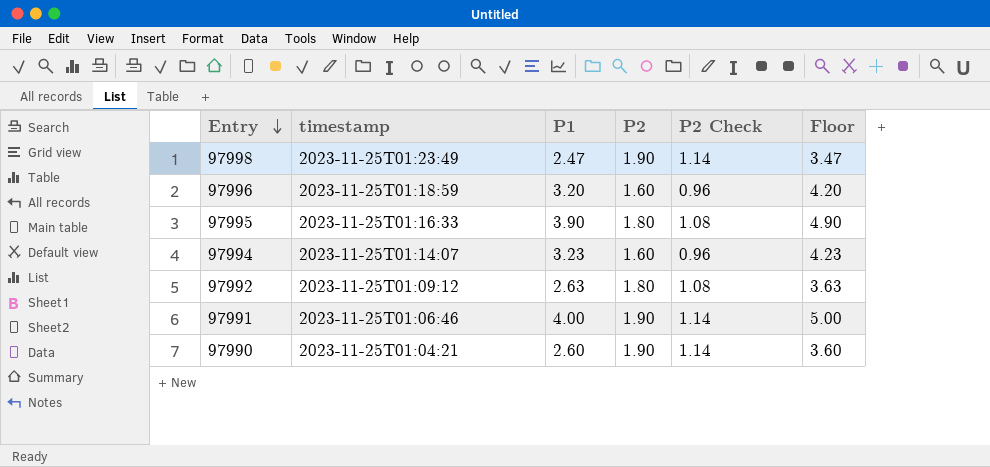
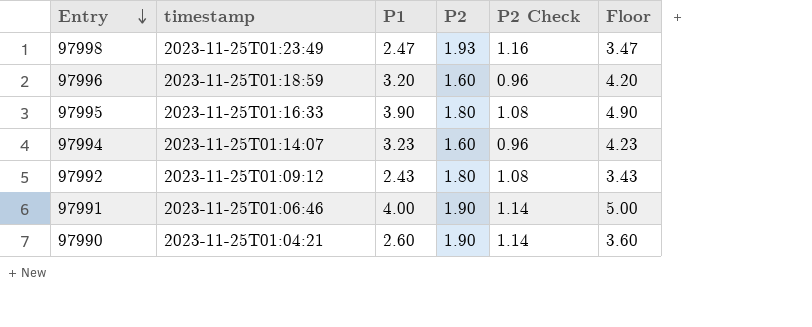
97998 | P2: 1.90 -> 1.93
97998 | P2 Check: 1.14 -> 1.16
97992 | P1: 2.63 -> 2.43
97992 | Floor: 3.63 -> 3.43

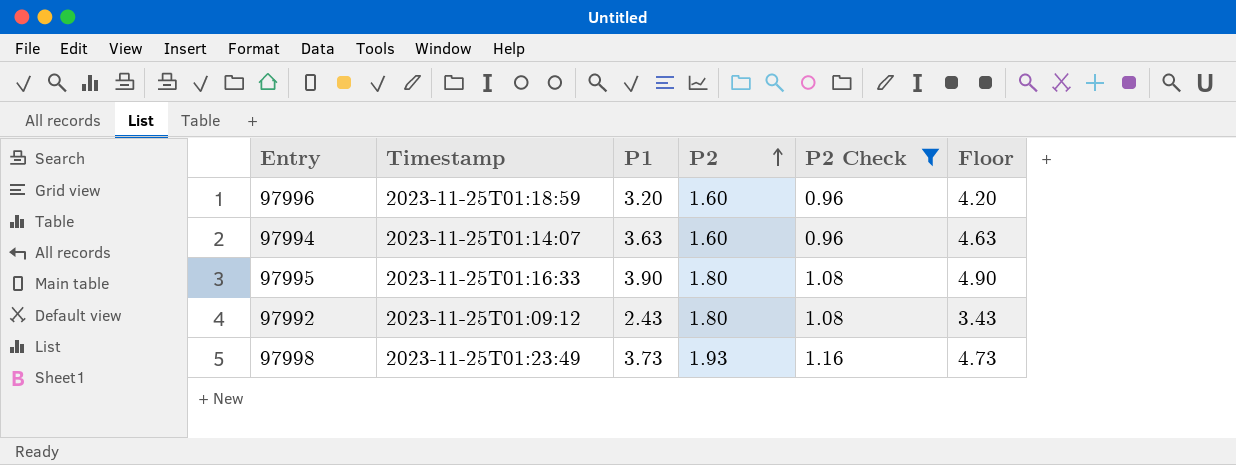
filter: none -> P2 Check != 1.14
row order: Entry descending -> P2 ascending
column name: timestamp -> Timestamp
97994 | P1: 3.23 -> 3.63
97994 | Floor: 4.23 -> 4.63
97998 | P1: 2.47 -> 3.73
97998 | Floor: 3.47 -> 4.73

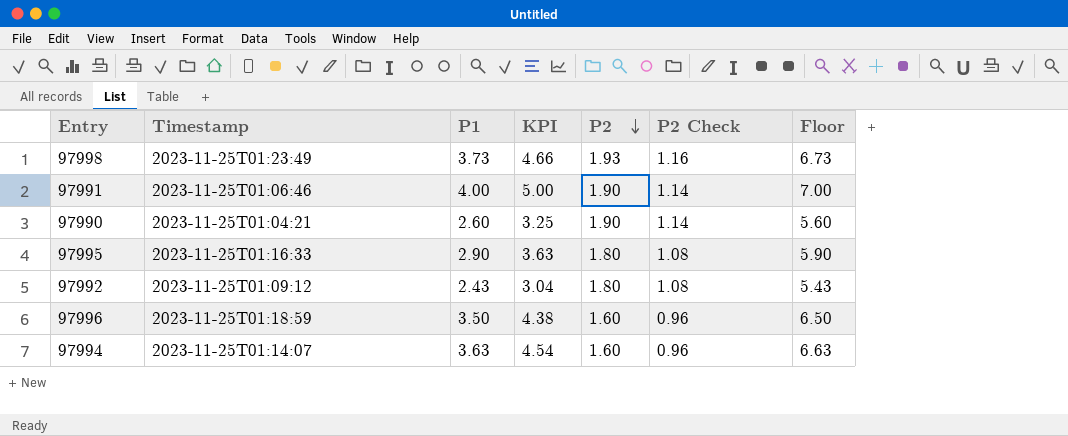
filter: P2 Check != 1.14 -> none
row order: P2 ascending -> P2 descending
column KPI | formula: none -> [P1] * 1.25
column Floor | formula: [P1] + 1 -> [P1] + 3
97995 | P1: 3.90 -> 2.90
97996 | P1: 3.20 -> 3.50

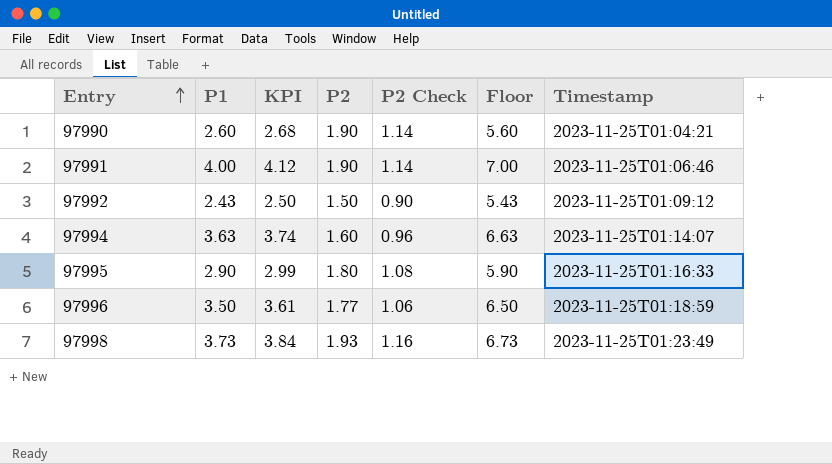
row order: P2 descending -> Entry ascending
column KPI | formula: [P1] * 1.25 -> [P1] * 1.03
column Timestamp | position: 2 -> 7
97992 | P2: 1.80 -> 1.50
97992 | P2 Check: 1.08 -> 0.90
97996 | P2: 1.60 -> 1.77
97996 | P2 Check: 0.96 -> 1.06

